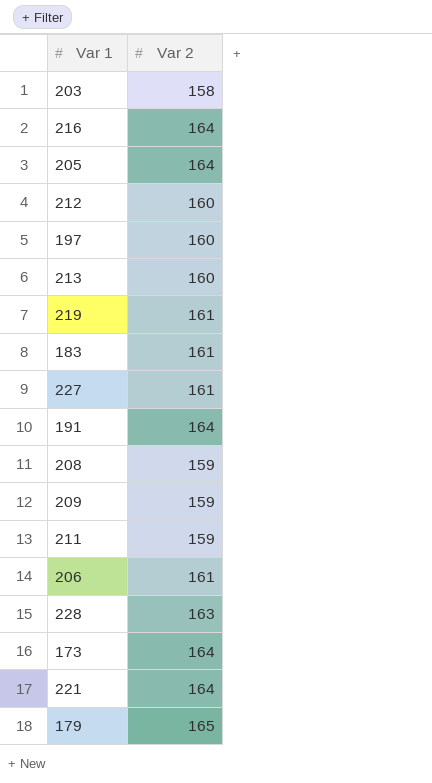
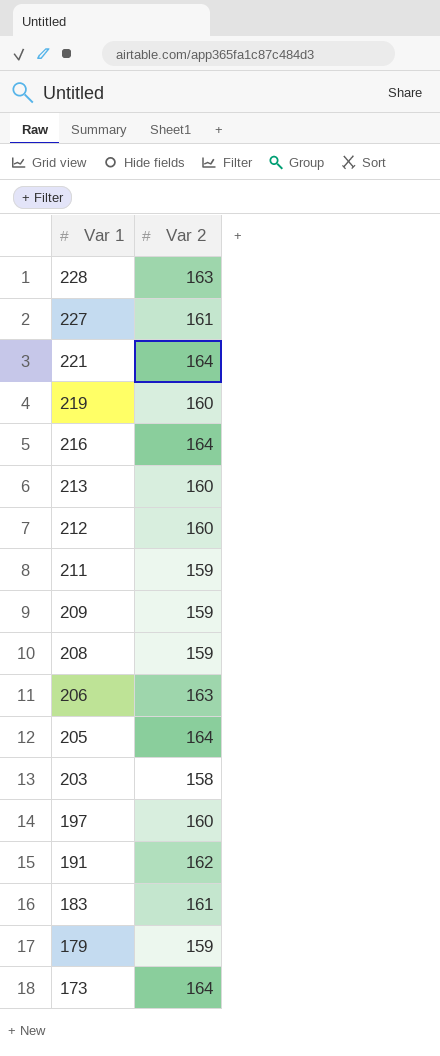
row order: none -> Var 1 descending
219 | Var 2: 161 -> 160
206 | Var 2: 161 -> 163
191 | Var 2: 164 -> 162
179 | Var 2: 165 -> 159

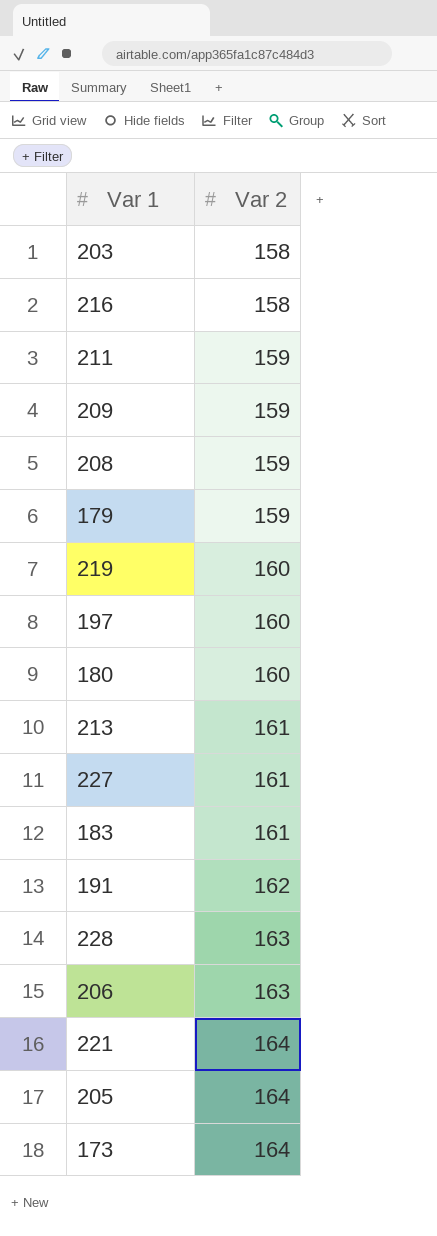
row order: Var 1 descending -> Var 2 ascending
row 212: 160 -> none
216 | Var 2: 164 -> 158
row 180: none -> 160
213 | Var 2: 160 -> 161

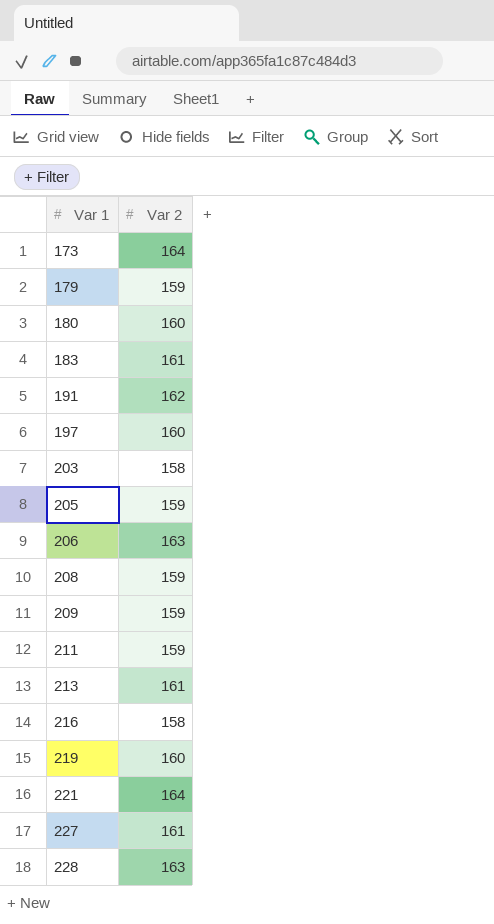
row order: Var 2 ascending -> Var 1 ascending
205 | Var 2: 164 -> 159

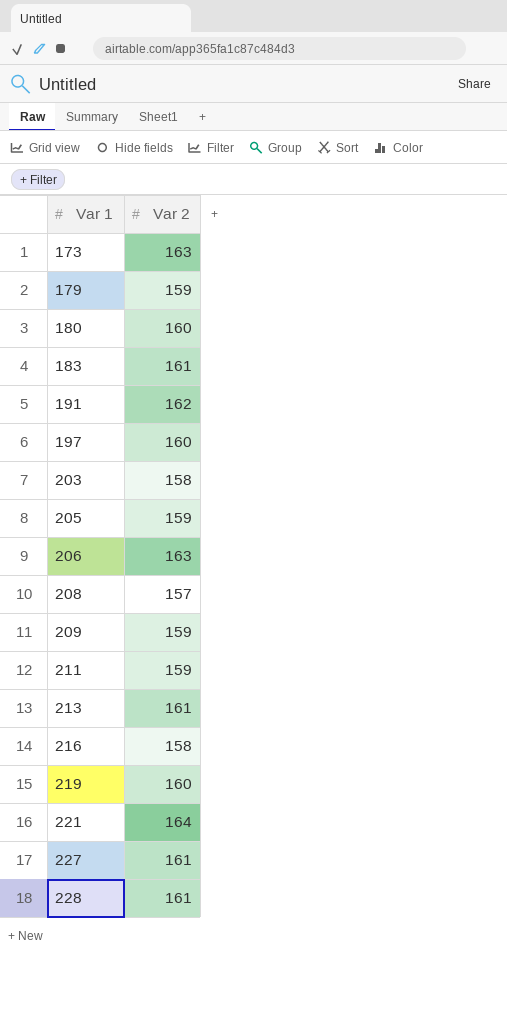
173 | Var 2: 164 -> 163
208 | Var 2: 159 -> 157
228 | Var 2: 163 -> 161

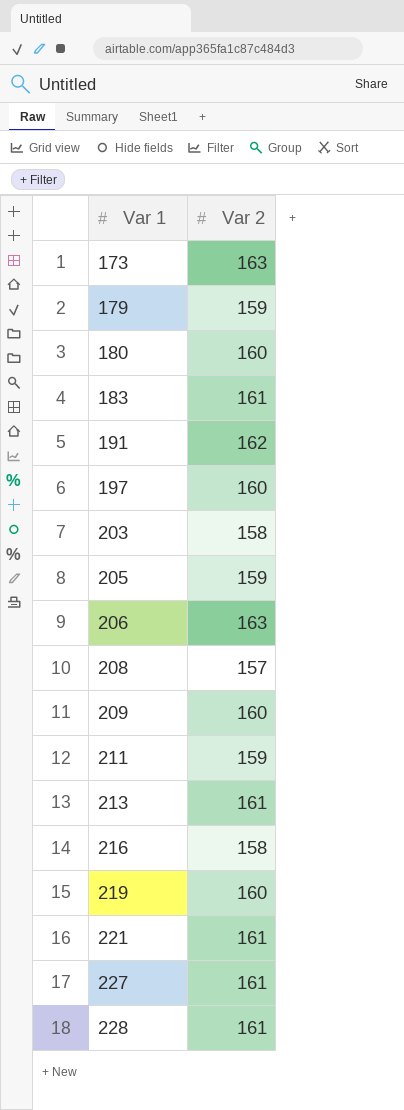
209 | Var 2: 159 -> 160
221 | Var 2: 164 -> 161

